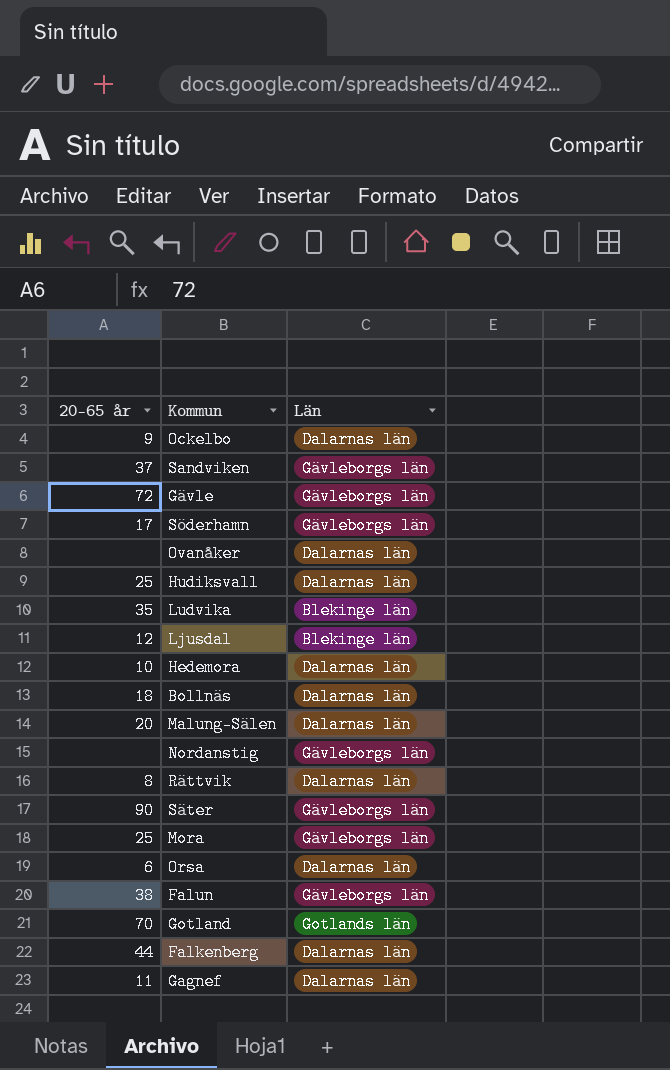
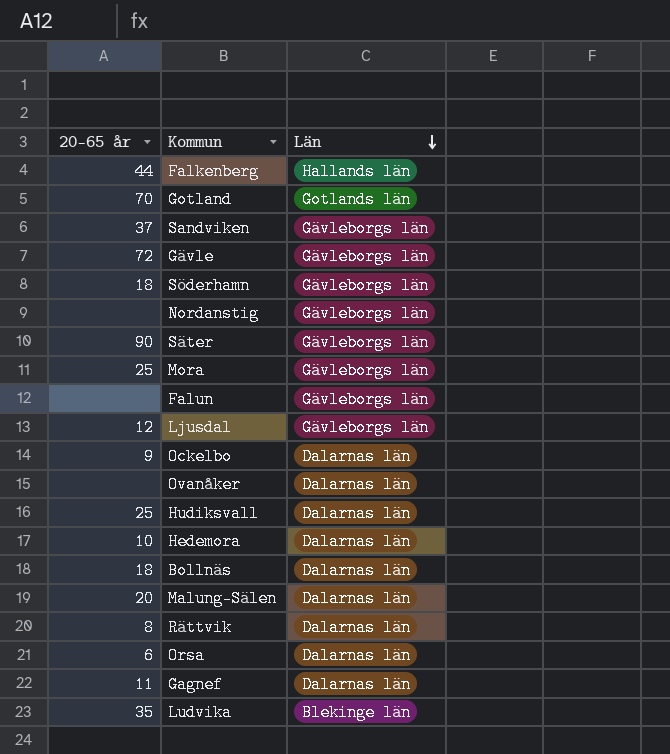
row order: none -> Län descending
Falkenberg | Län: Dalarnas län -> Hallands län
Söderhamn | 20-65 år: 17 -> 18
Falun | 20-65 år: 38 -> none
Ljusdal | Län: Blekinge län -> Gävleborgs län

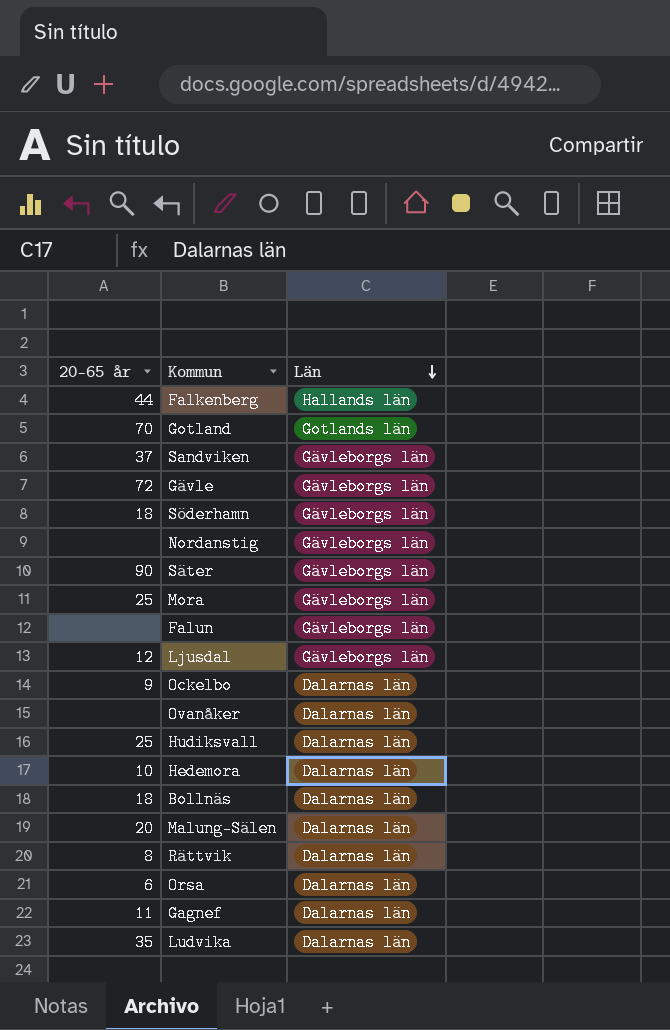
Ludvika | Län: Blekinge län -> Dalarnas län

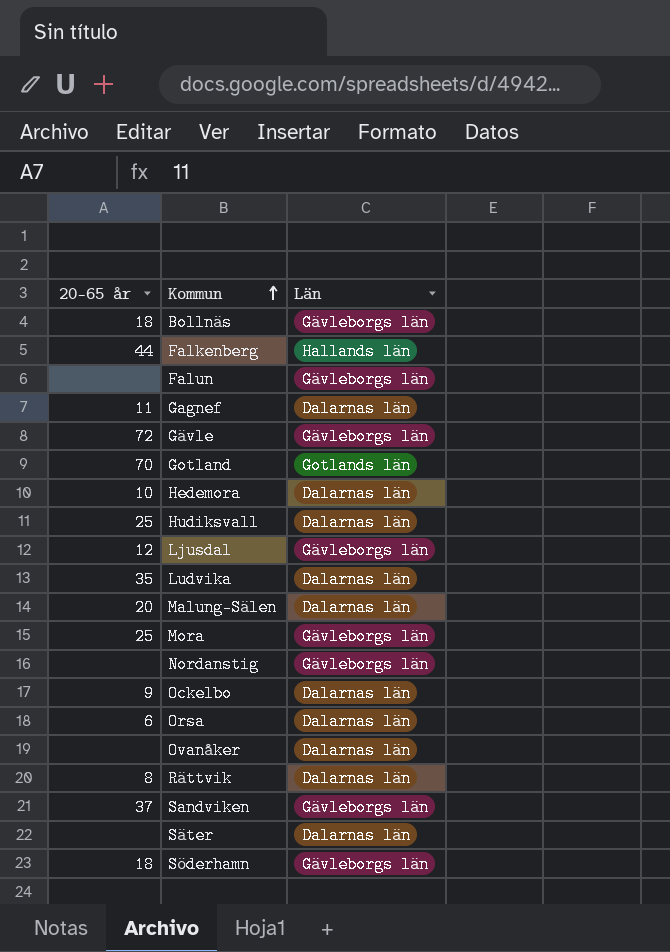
row order: Län descending -> Kommun ascending
Bollnäs | Län: Dalarnas län -> Gävleborgs län
Säter | 20-65 år: 90 -> none
Säter | Län: Gävleborgs län -> Dalarnas län

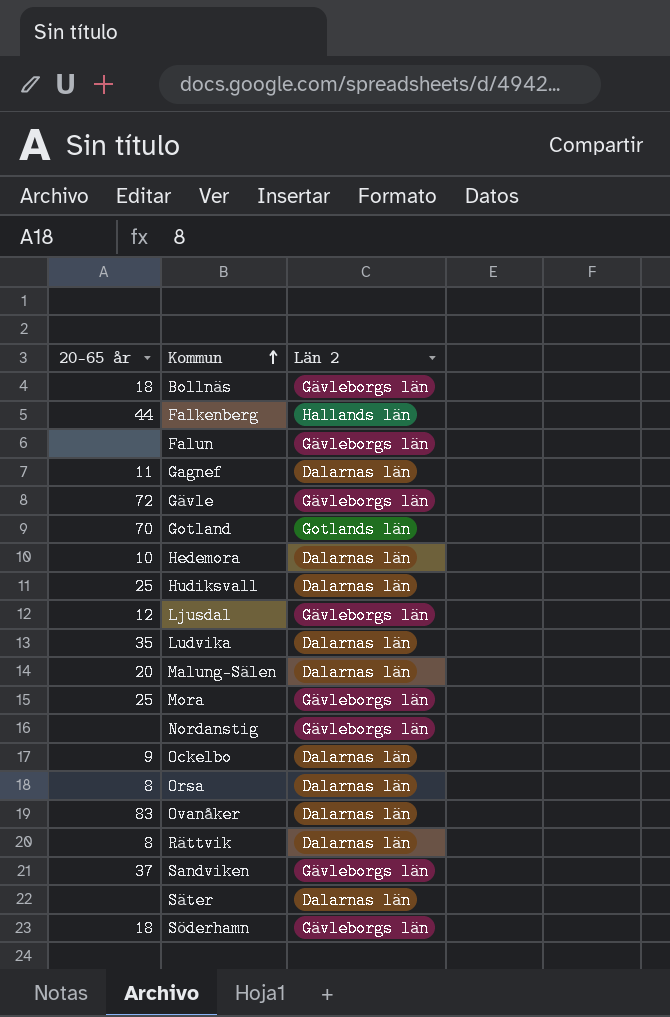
column name: Län -> Län 2
Orsa | 20-65 år: 6 -> 8
Ovanåker | 20-65 år: none -> 83

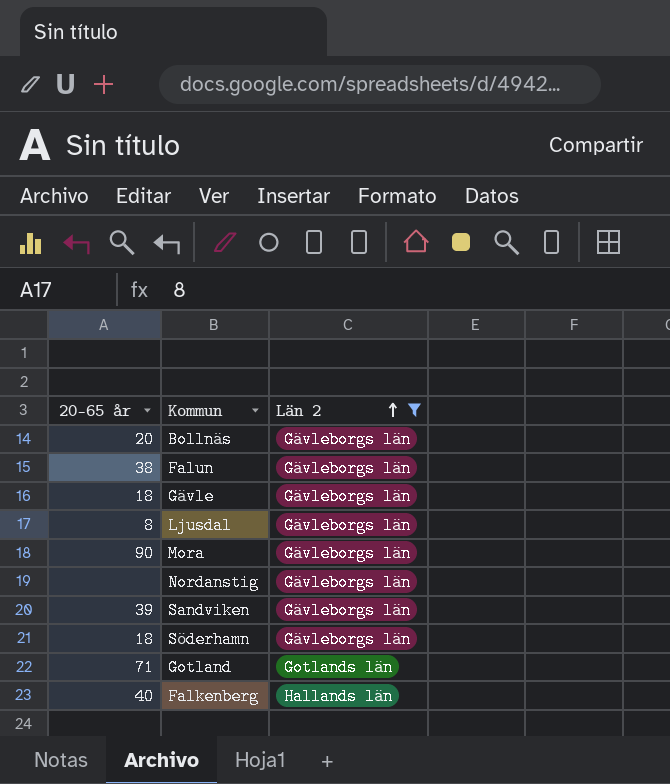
filter: none -> Län 2 != Dalarnas län
row order: Kommun ascending -> Län 2 ascending
Bollnäs | 20-65 år: 18 -> 20
Falun | 20-65 år: none -> 38
Gävle | 20-65 år: 72 -> 18
Ljusdal | 20-65 år: 12 -> 8
Mora | 20-65 år: 25 -> 90
Sandviken | 20-65 år: 37 -> 39
Gotland | 20-65 år: 70 -> 71
Falkenberg | 20-65 år: 44 -> 40

